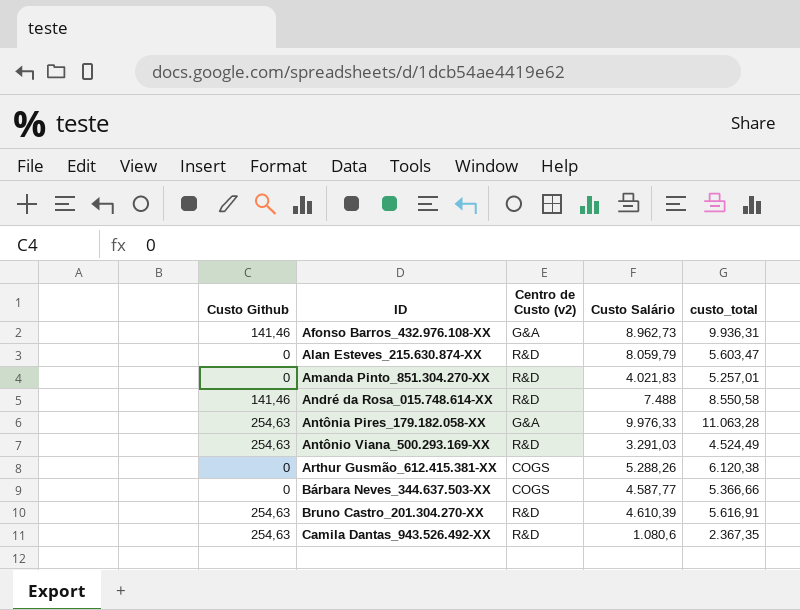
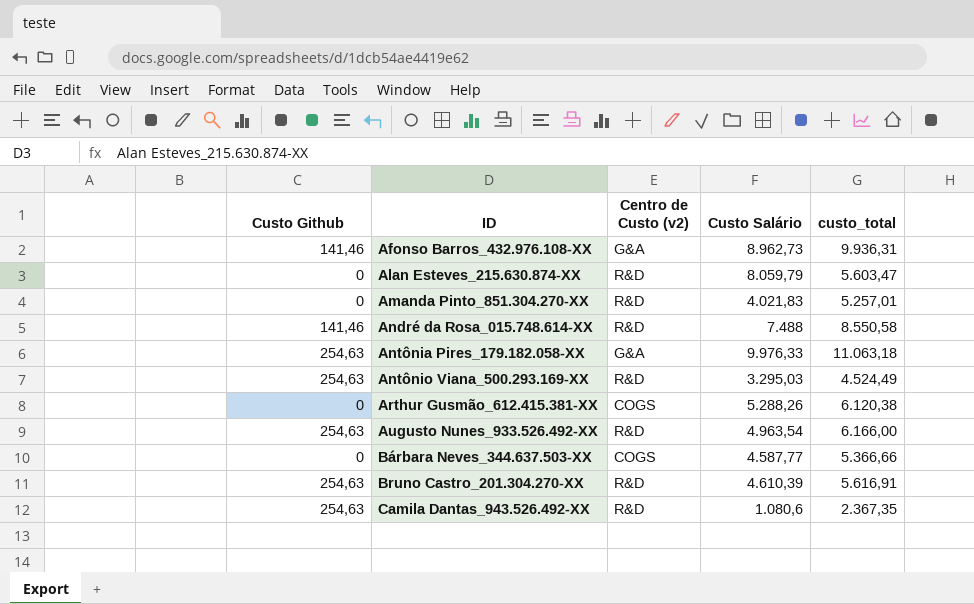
Antônia Pires_179.182.058-XX | custo_total: 11.063,28 -> 11.063,18
Antônio Viana_500.293.169-XX | Custo Salário: 3.291,03 -> 3.295,03
row Augusto Nunes_933.526.492-XX: none -> 254,63 | R&D | 4.963,54 | 6.166,00

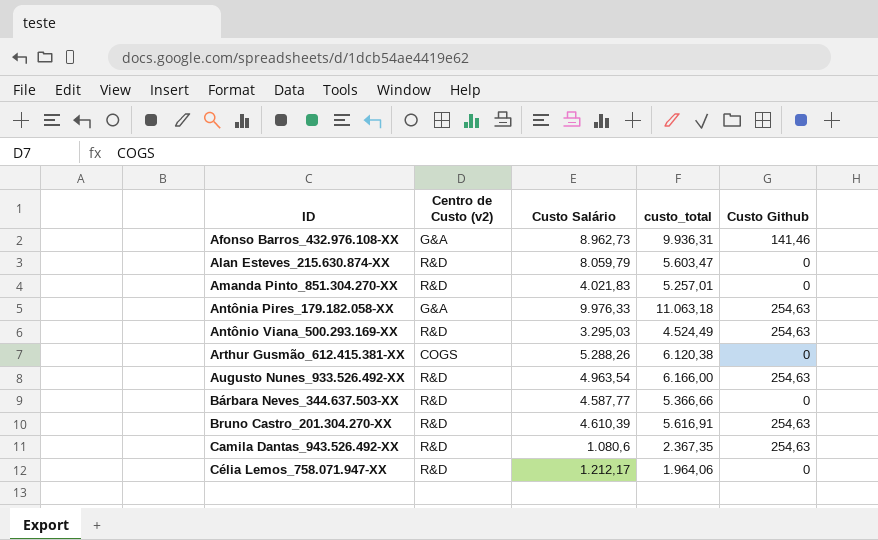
column Custo Github | position: 1 -> 5
row André da Rosa_015.748.614-XX: 141,46 | R&D | 7.488 | 8.550,58 -> none
Bárbara Neves_344.637.503-XX | Centro de Custo (v2): COGS -> R&D
row Célia Lemos_758.071.947-XX: none -> R&D | 1.212,17 | 1.964,06 | 0

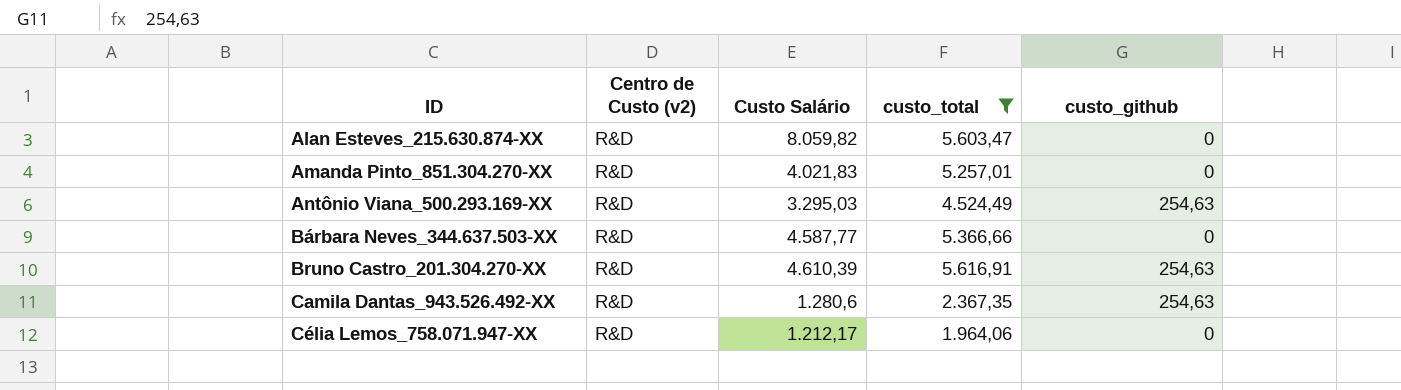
filter: none -> custo_total <= 5.616,91
column name: Custo Github -> custo_github
Alan Esteves_215.630.874-XX | Custo Salário: 8.059,79 -> 8.059,82
Camila Dantas_943.526.492-XX | Custo Salário: 1.080,6 -> 1.280,6

